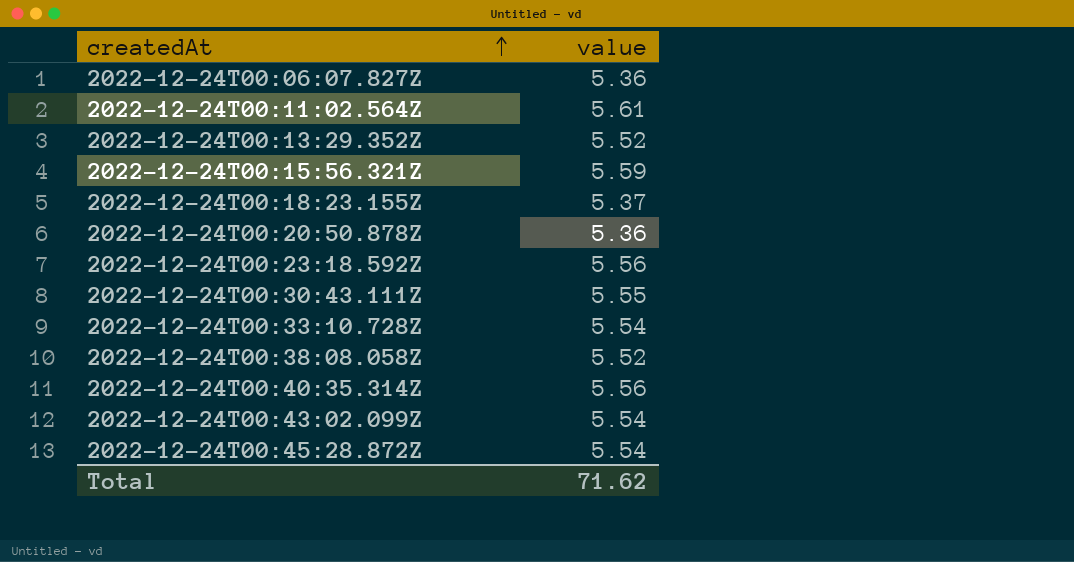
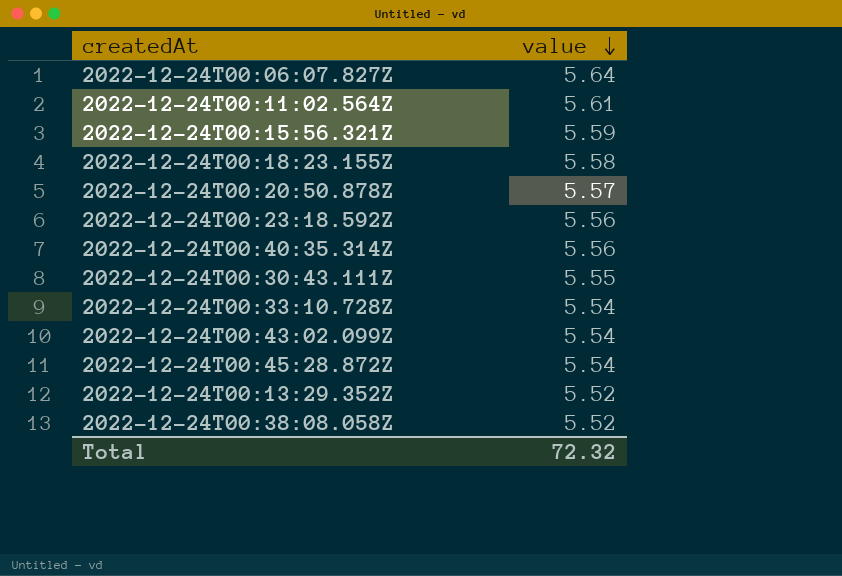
row order: createdAt ascending -> value descending
2022-12-24T00:06:07.827Z | value: 5.36 -> 5.64
2022-12-24T00:18:23.155Z | value: 5.37 -> 5.58
2022-12-24T00:20:50.878Z | value: 5.36 -> 5.57
Total | value: 71.62 -> 72.32

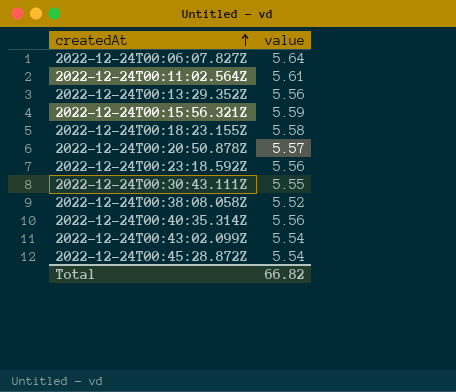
row order: value descending -> createdAt ascending
row 2022-12-24T00:33:10.728Z: 5.54 -> none
2022-12-24T00:13:29.352Z | value: 5.52 -> 5.56
Total | value: 72.32 -> 66.82

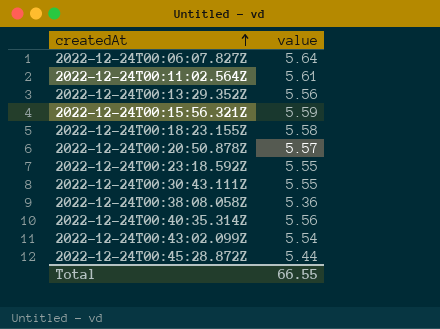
2022-12-24T00:23:18.592Z | value: 5.56 -> 5.55
2022-12-24T00:38:08.058Z | value: 5.52 -> 5.36
2022-12-24T00:45:28.872Z | value: 5.54 -> 5.44
Total | value: 66.82 -> 66.55

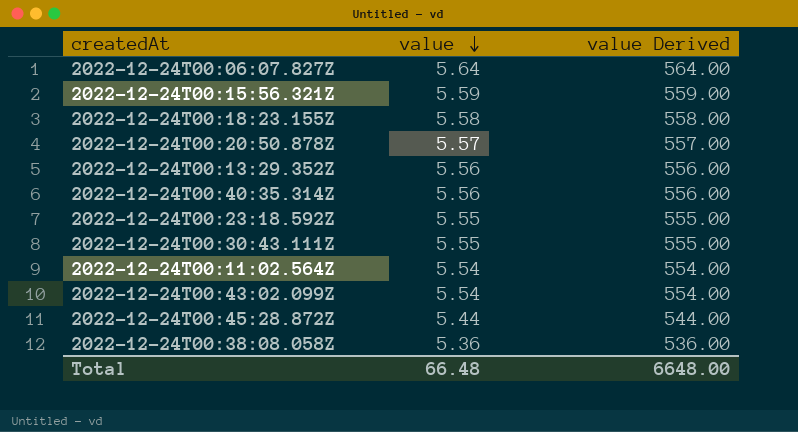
row order: createdAt ascending -> value descending
column value Derived | formula: none -> [value] * 100
2022-12-24T00:11:02.564Z | value: 5.61 -> 5.54
Total | value: 66.55 -> 66.48

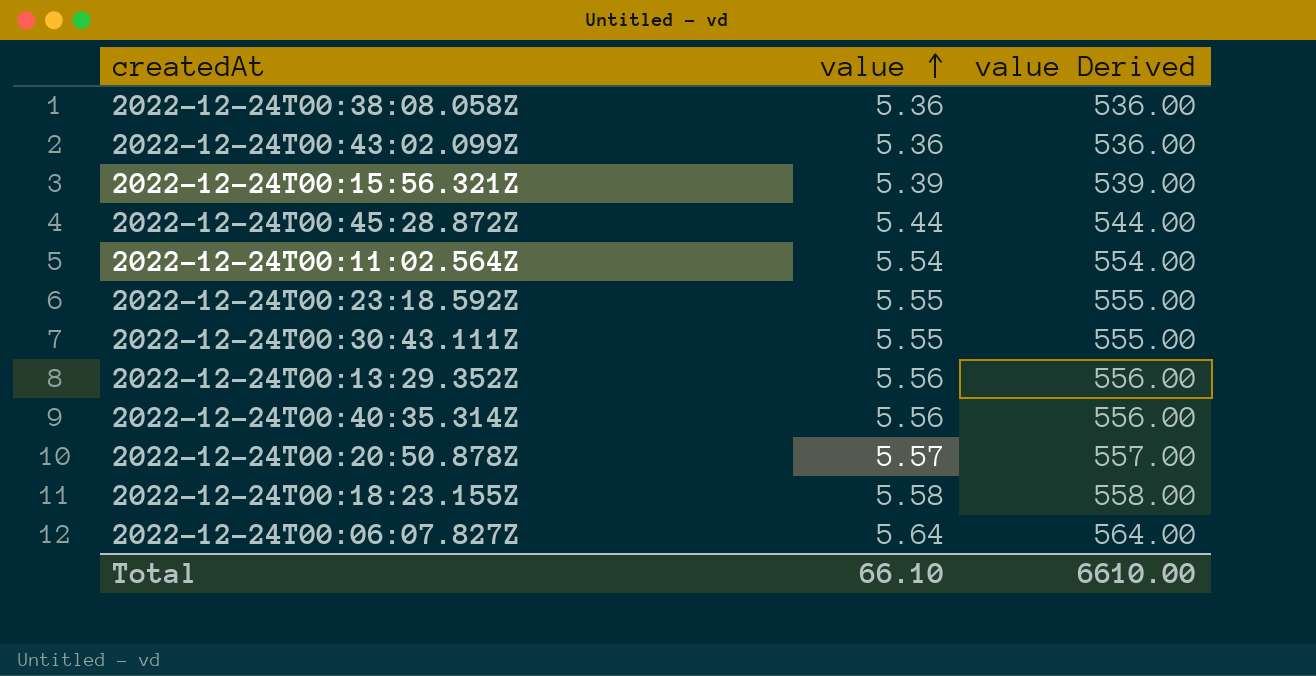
row order: value descending -> value ascending
2022-12-24T00:43:02.099Z | value: 5.54 -> 5.36
2022-12-24T00:43:02.099Z | value Derived: 554.00 -> 536.00
2022-12-24T00:15:56.321Z | value: 5.59 -> 5.39
2022-12-24T00:15:56.321Z | value Derived: 559.00 -> 539.00
Total | value: 66.48 -> 66.10
Total | value Derived: 6648.00 -> 6610.00

